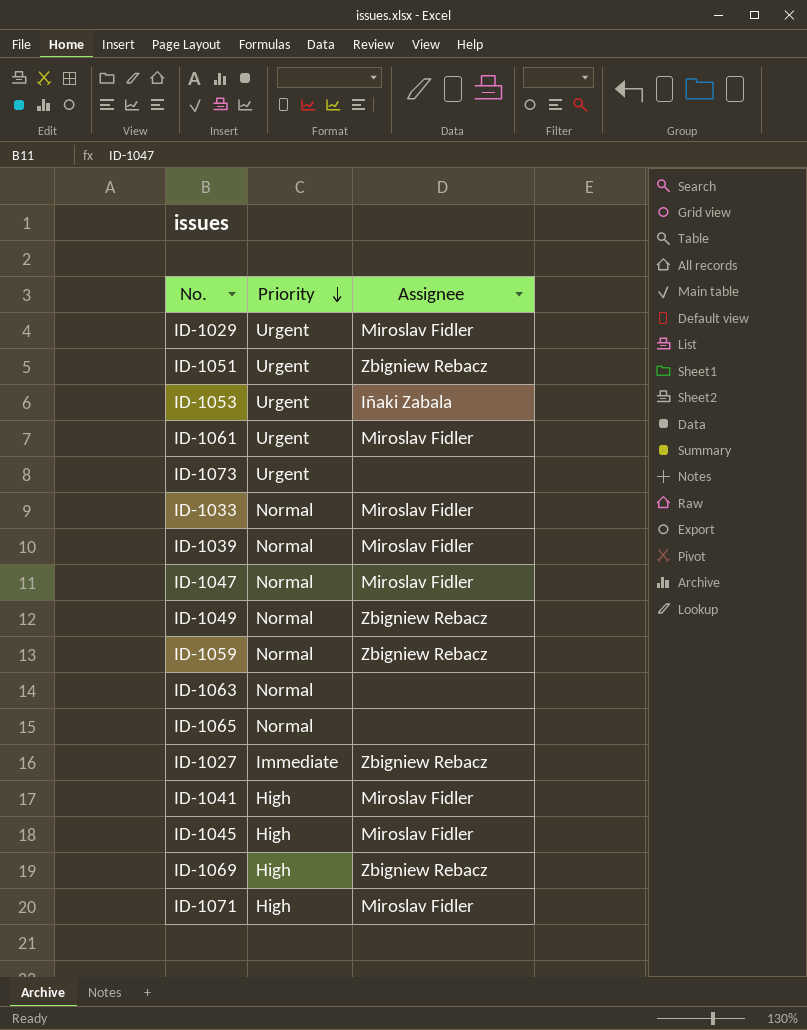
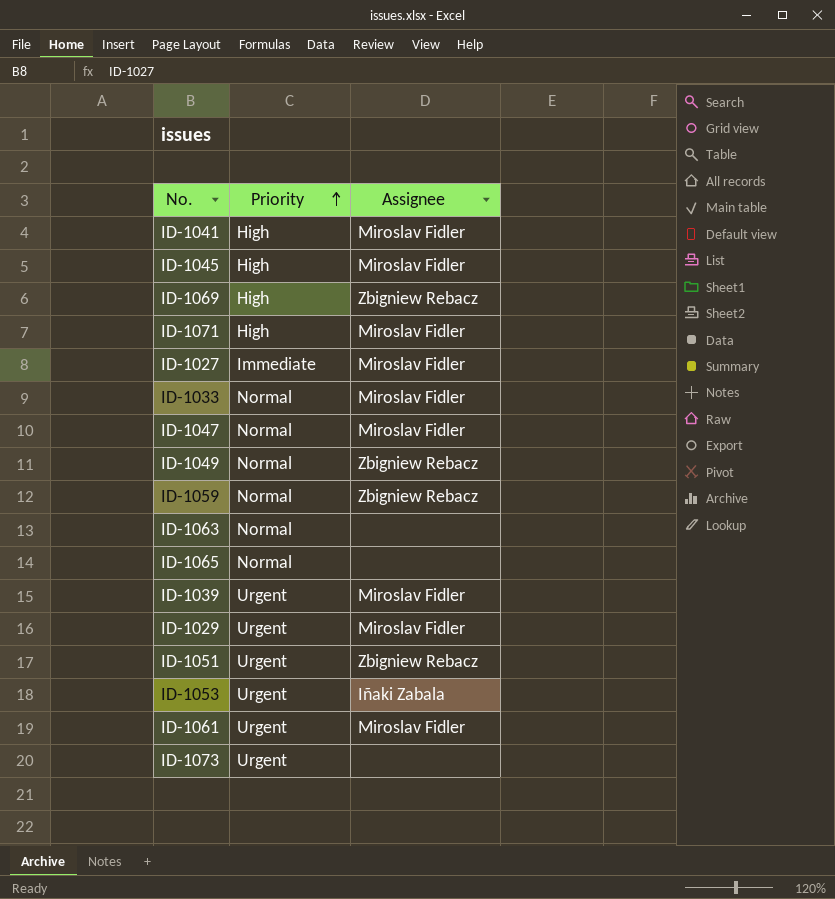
row order: Priority descending -> Priority ascending
ID-1027 | Assignee: Zbigniew Rebacz -> Miroslav Fidler
ID-1039 | Priority: Normal -> Urgent

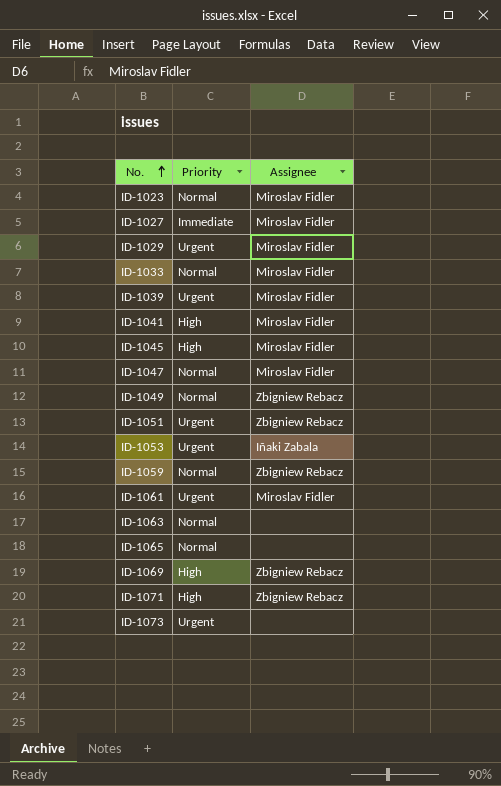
row order: Priority ascending -> No. ascending
row ID-1023: none -> Normal | Miroslav Fidler
ID-1071 | Assignee: Miroslav Fidler -> Zbigniew Rebacz

